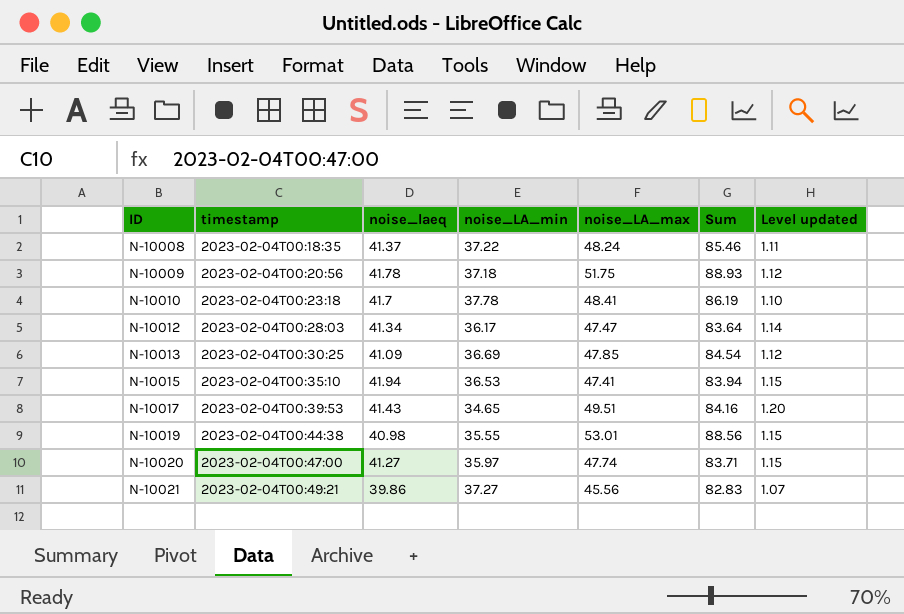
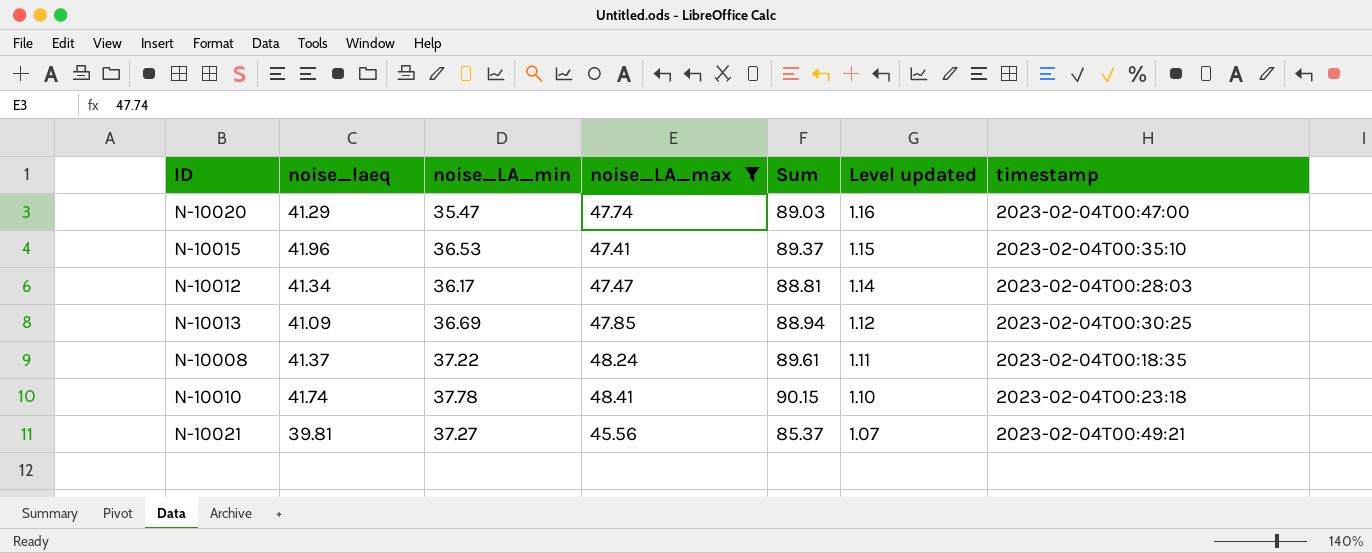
filter: none -> noise_LA_max <= 48.41
row order: ID ascending -> Level updated descending
column Sum | formula: [noise_LA_min] + [noise_LA_max] -> [noise_laeq] + [noise_LA_max]
column timestamp | position: 2 -> 7
N-10020 | noise_laeq: 41.27 -> 41.29
N-10020 | noise_LA_min: 35.97 -> 35.47
N-10020 | Level updated: 1.15 -> 1.16
N-10015 | noise_laeq: 41.94 -> 41.96
N-10010 | noise_laeq: 41.7 -> 41.74
N-10021 | noise_laeq: 39.86 -> 39.81

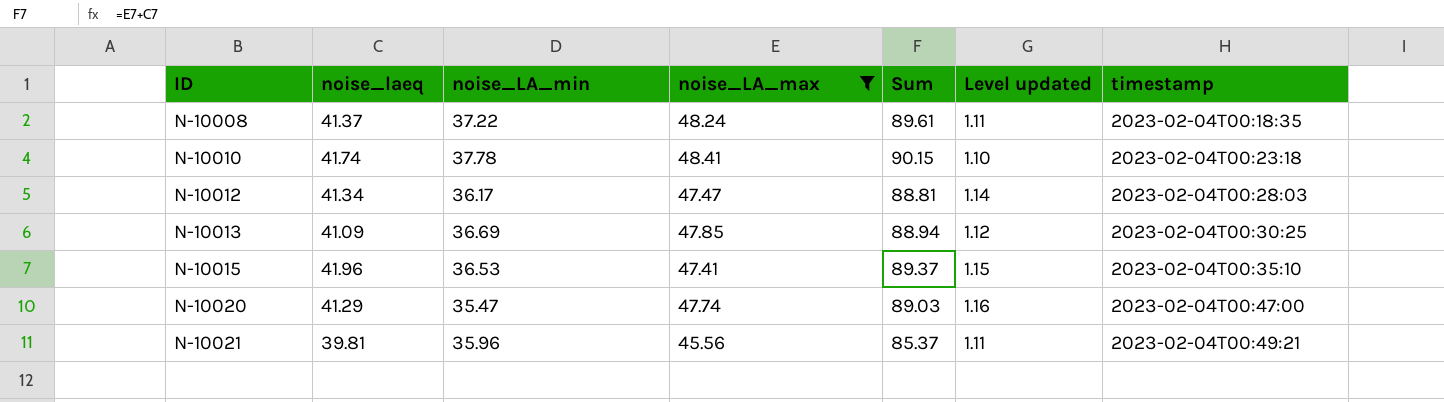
row order: Level updated descending -> ID ascending
N-10021 | noise_LA_min: 37.27 -> 35.96
N-10021 | Level updated: 1.07 -> 1.11

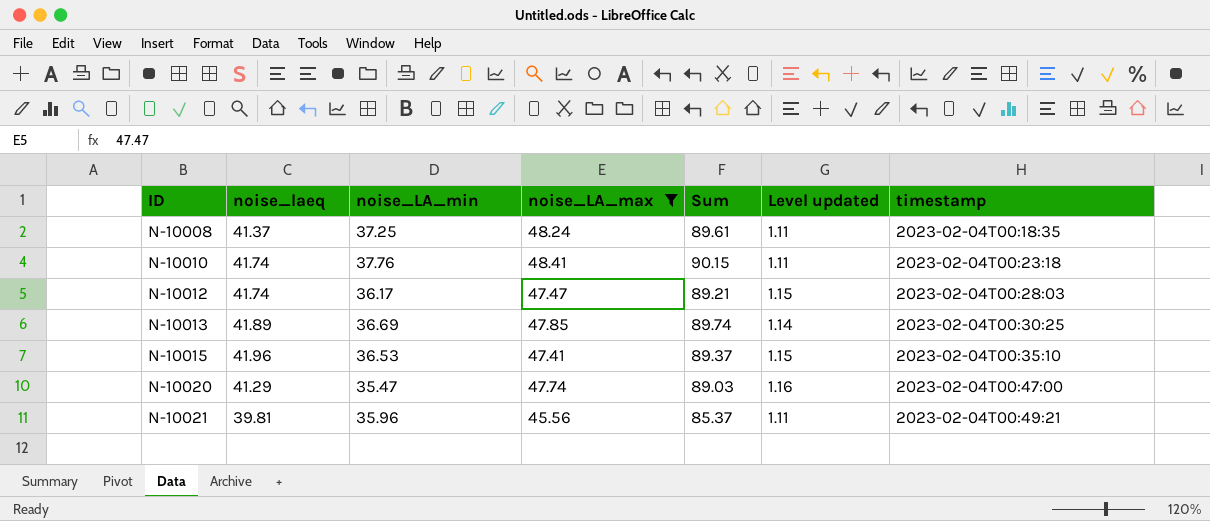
N-10008 | noise_LA_min: 37.22 -> 37.25
N-10010 | noise_LA_min: 37.78 -> 37.76
N-10010 | Level updated: 1.10 -> 1.11
N-10012 | noise_laeq: 41.34 -> 41.74
N-10012 | Sum: 88.81 -> 89.21
N-10012 | Level updated: 1.14 -> 1.15
N-10013 | noise_laeq: 41.09 -> 41.89
N-10013 | Sum: 88.94 -> 89.74
N-10013 | Level updated: 1.12 -> 1.14

